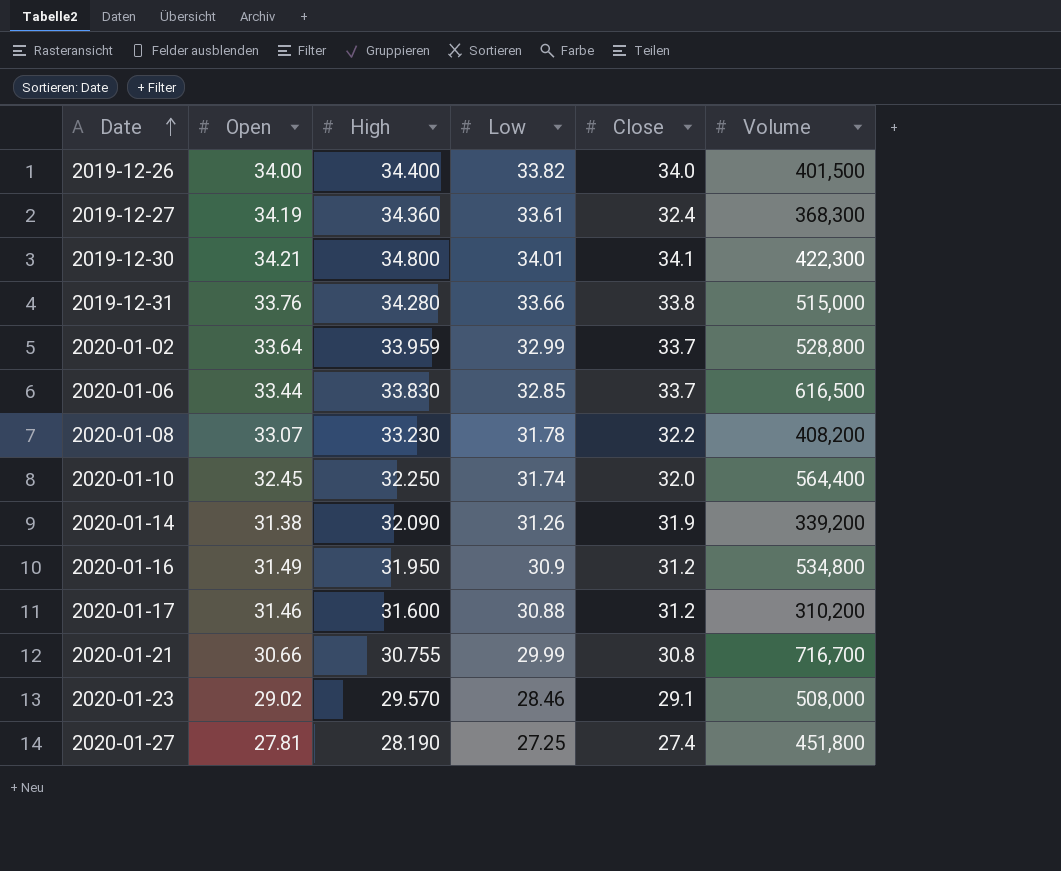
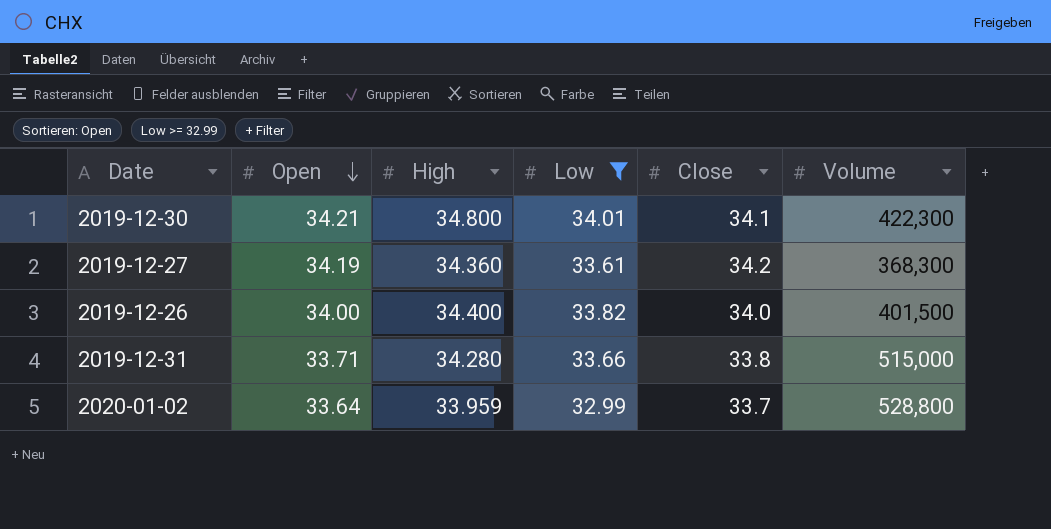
filter: none -> Low >= 32.99
row order: Date ascending -> Open descending
2019-12-27 | Close: 32.4 -> 34.2
2019-12-31 | Open: 33.76 -> 33.71

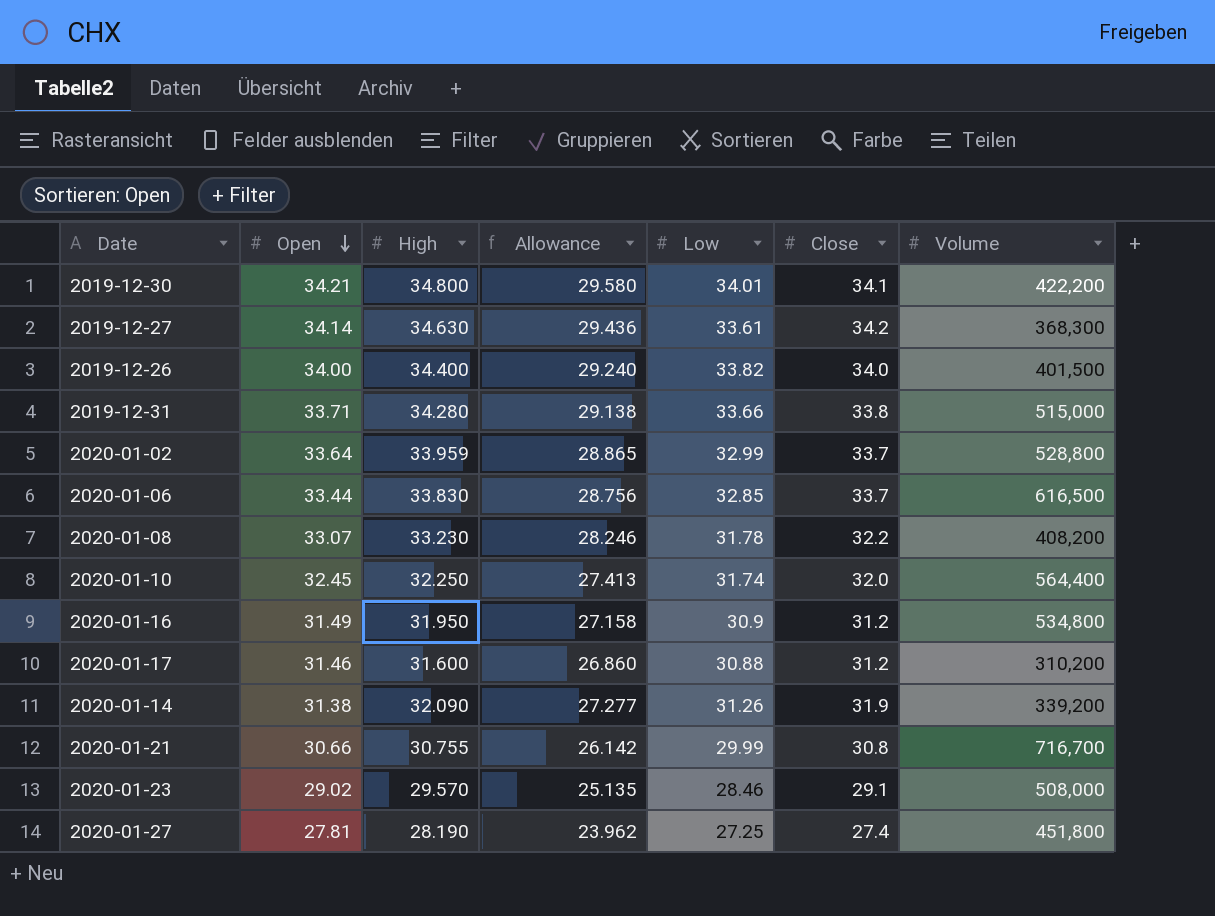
filter: Low >= 32.99 -> none
column Allowance | formula: none -> [High] * 0.85
2019-12-30 | Volume: 422,300 -> 422,200
2019-12-27 | Open: 34.19 -> 34.14
2019-12-27 | High: 34.360 -> 34.630

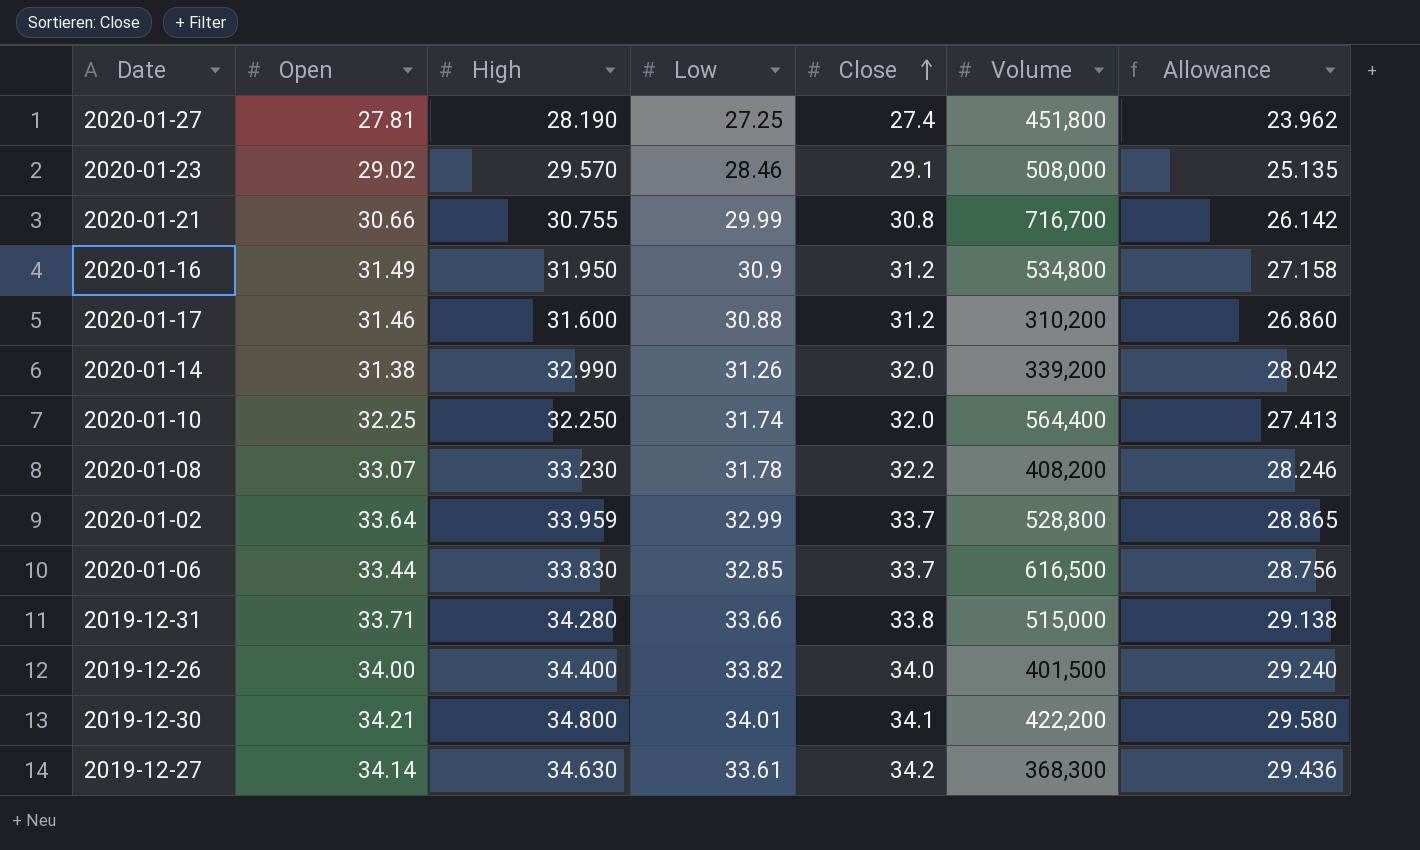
row order: Open descending -> Close ascending
column Allowance | position: 4 -> 7
2020-01-14 | High: 32.090 -> 32.990
2020-01-14 | Close: 31.9 -> 32.0
2020-01-14 | Allowance: 27.277 -> 28.042
2020-01-10 | Open: 32.45 -> 32.25

